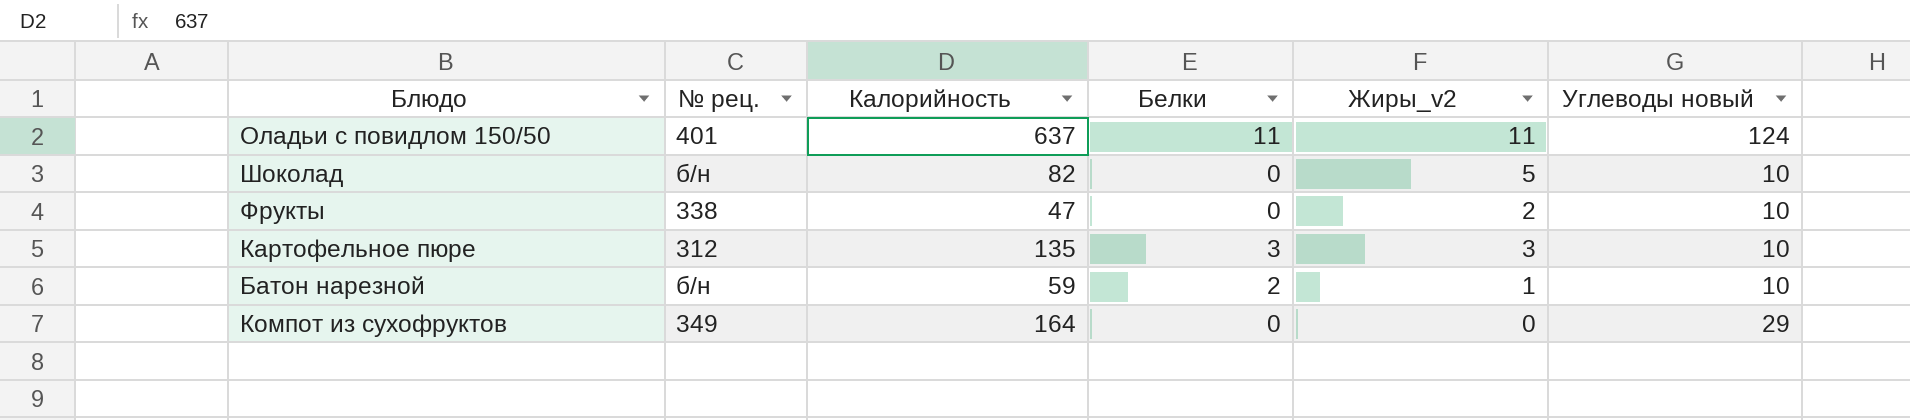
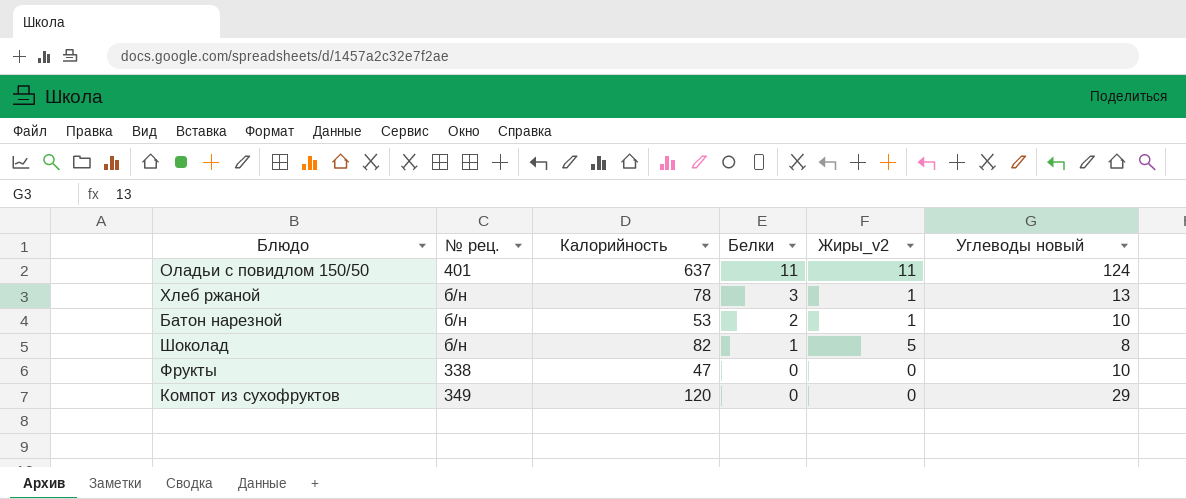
row order: none -> Белки descending
row Картофельное пюре: 312 | 135 | 3 | 3 | 10 -> none
row Хлеб ржаной: none -> б/н | 78 | 3 | 1 | 13
Батон нарезной | Калорийность: 59 -> 53
Шоколад | Белки: 0 -> 1
Шоколад | Углеводы новый: 10 -> 8
Фрукты | Жиры_v2: 2 -> 0
Компот из сухофруктов | Калорийность: 164 -> 120

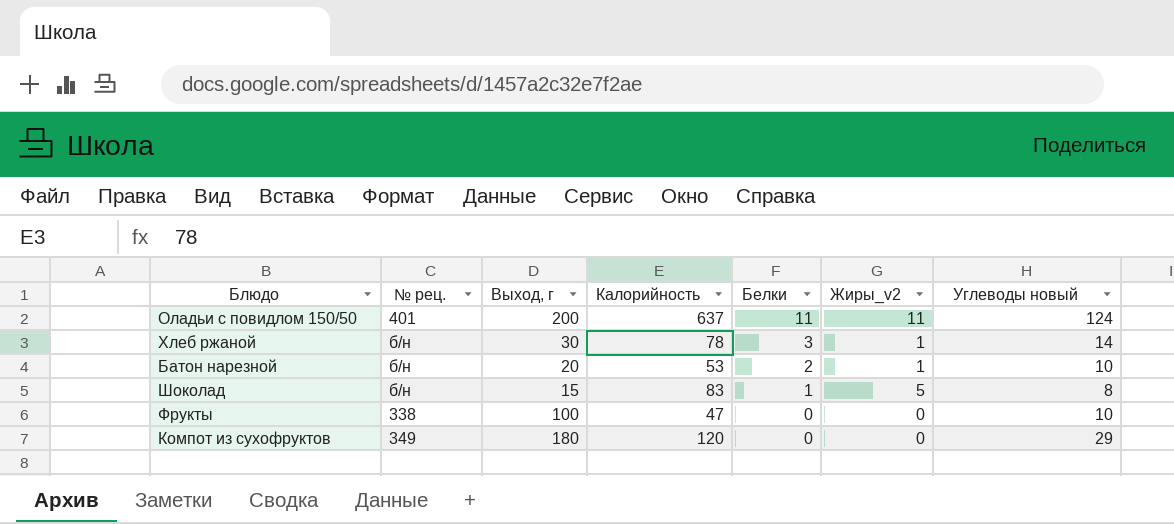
column Выход, г | position: none -> 3
Хлеб ржаной | Углеводы новый: 13 -> 14
Шоколад | Калорийность: 82 -> 83

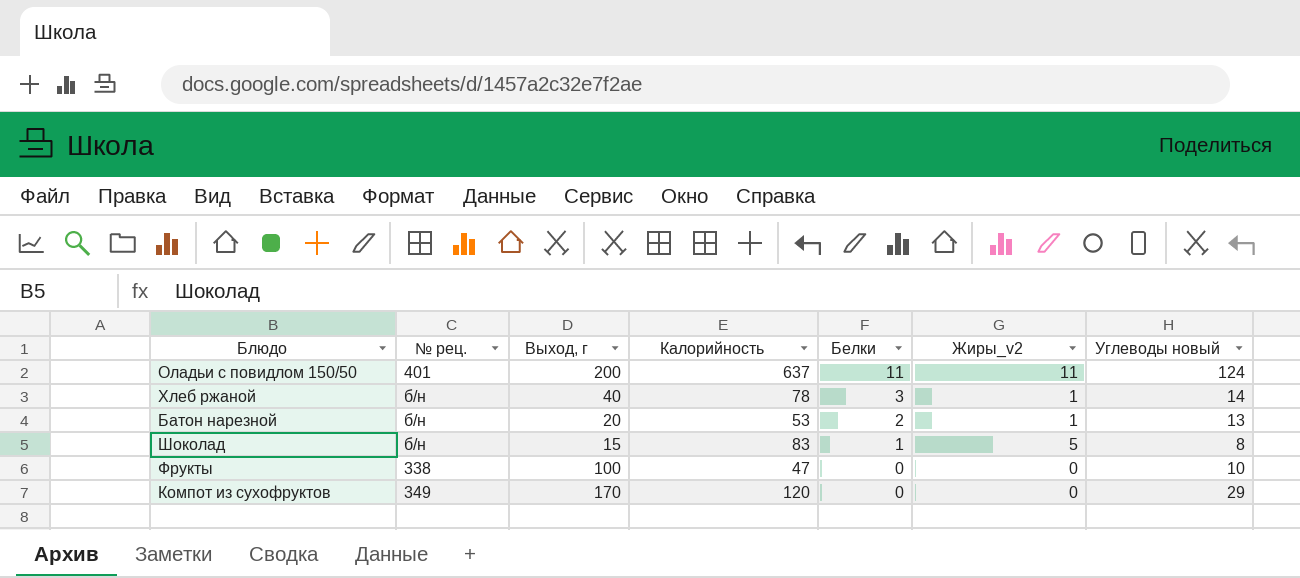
Хлеб ржаной | Выход, г: 30 -> 40
Батон нарезной | Углеводы новый: 10 -> 13
Компот из сухофруктов | Выход, г: 180 -> 170

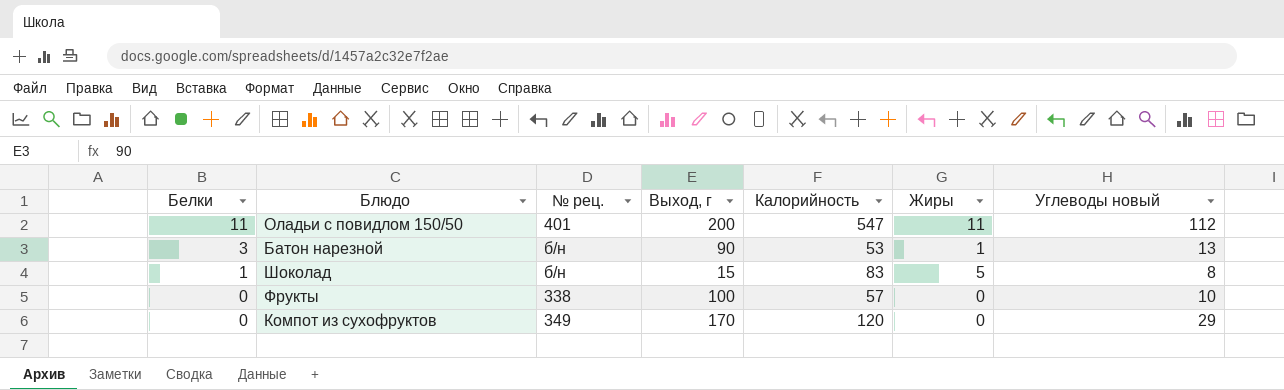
column Белки | position: 5 -> 1
column name: Жиры_v2 -> Жиры
row Хлеб ржаной: б/н | 40 | 78 | 3 | 1 | 14 -> none
Оладьи с повидлом 150/50 | Калорийность: 637 -> 547
Оладьи с повидлом 150/50 | Углеводы новый: 124 -> 112
Батон нарезной | Белки: 2 -> 3
Батон нарезной | Выход, г: 20 -> 90
Фрукты | Калорийность: 47 -> 57

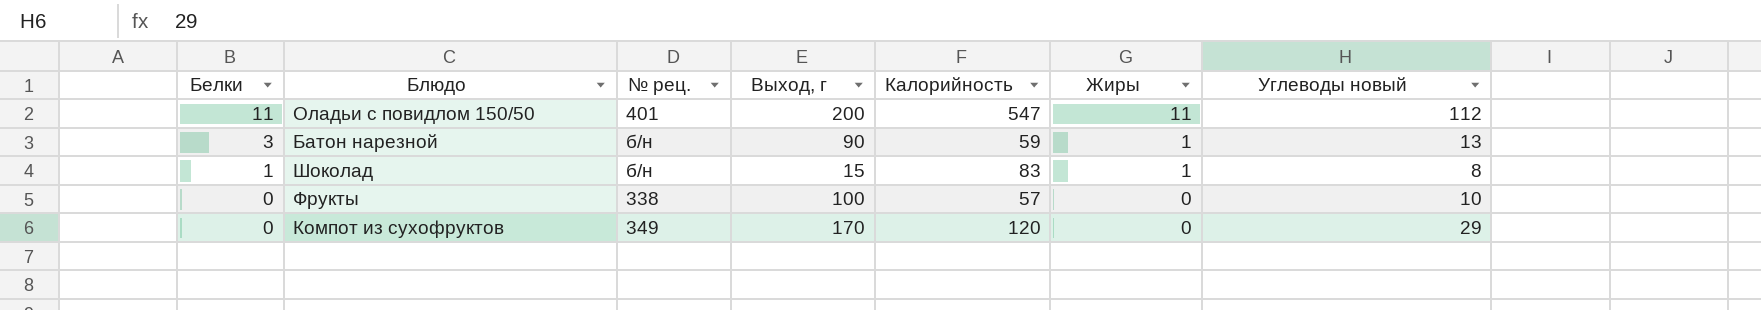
Батон нарезной | Калорийность: 53 -> 59
Шоколад | Жиры: 5 -> 1

